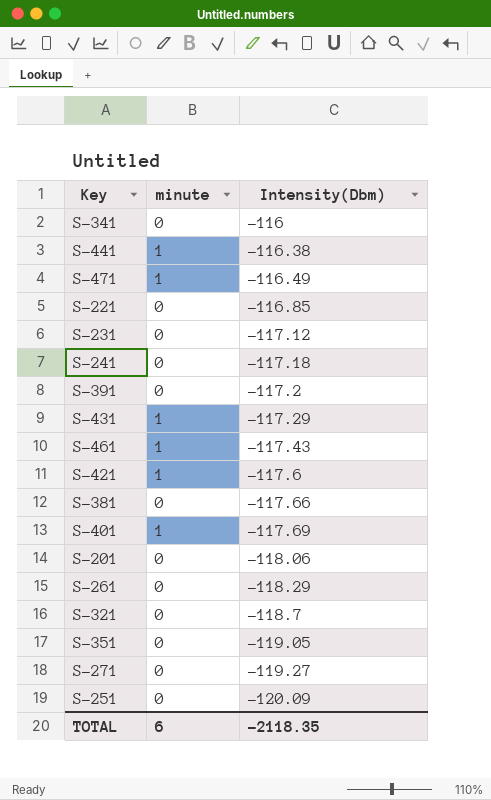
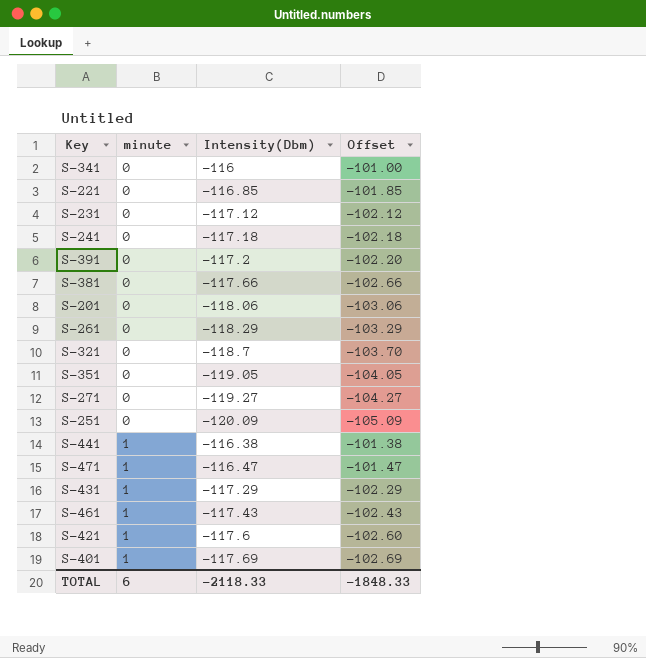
row order: Intensity(Dbm) descending -> minute ascending
column Offset | formula: none -> [Intensity(Dbm)] + 15
S-471 | Intensity(Dbm): -116.49 -> -116.47
TOTAL | Intensity(Dbm): -2118.35 -> -2118.33

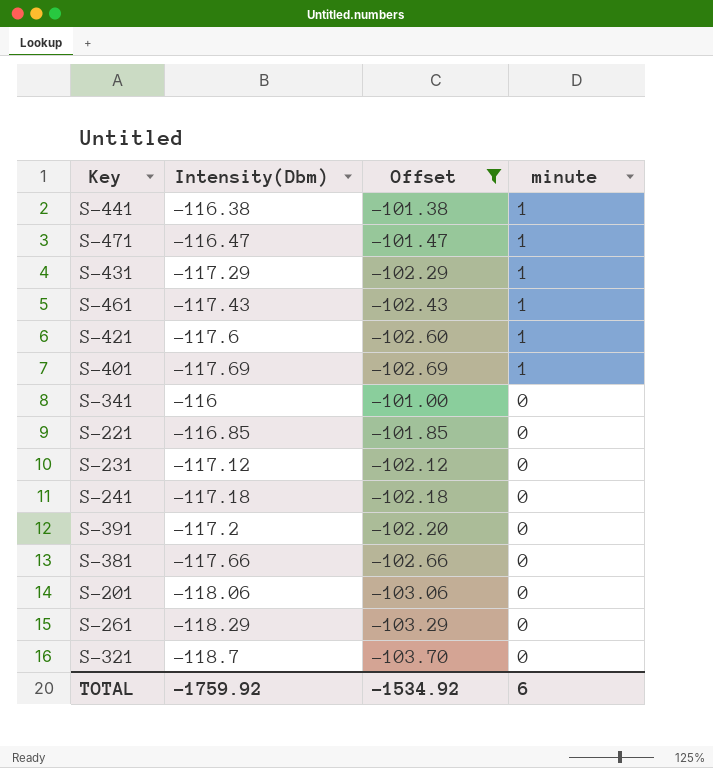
filter: none -> Offset >= -103.70
row order: minute ascending -> minute descending
column minute | position: 2 -> 4
TOTAL | Intensity(Dbm): -2118.33 -> -1759.92
TOTAL | Offset: -1848.33 -> -1534.92

